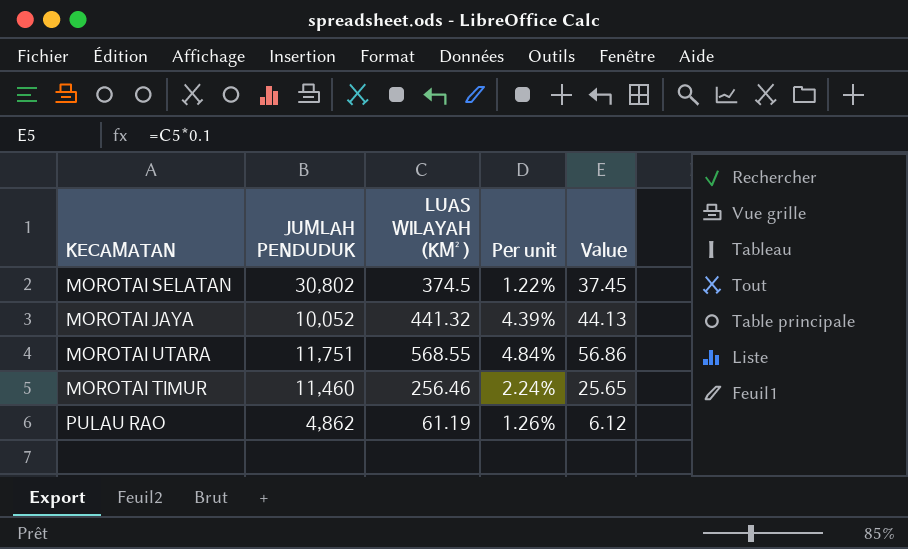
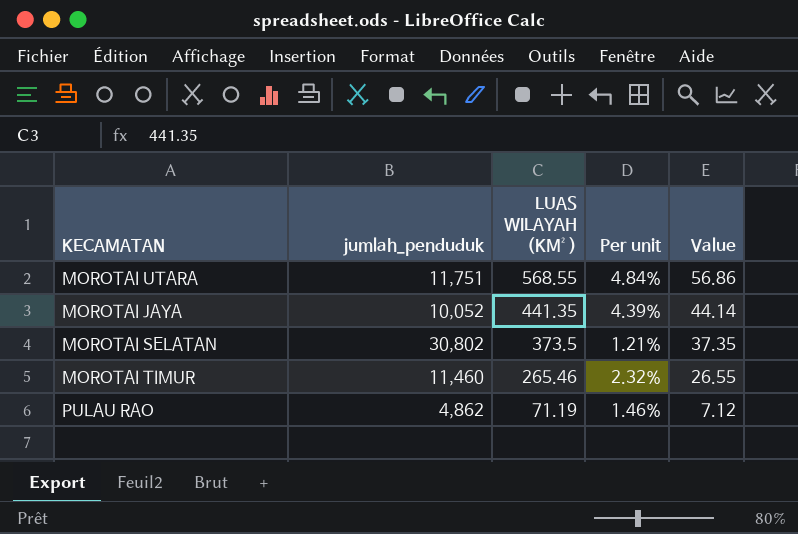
row order: none -> LUAS WILAYAH (KM²) descending
column name: JUMLAH PENDUDUK -> jumlah_penduduk
MOROTAI JAYA | LUAS WILAYAH (KM²): 441.32 -> 441.35
MOROTAI JAYA | Value: 44.13 -> 44.14
MOROTAI SELATAN | LUAS WILAYAH (KM²): 374.5 -> 373.5
MOROTAI SELATAN | Per unit: 1.22% -> 1.21%
MOROTAI SELATAN | Value: 37.45 -> 37.35
MOROTAI TIMUR | LUAS WILAYAH (KM²): 256.46 -> 265.46
MOROTAI TIMUR | Per unit: 2.24% -> 2.32%
MOROTAI TIMUR | Value: 25.65 -> 26.55
PULAU RAO | LUAS WILAYAH (KM²): 61.19 -> 71.19
PULAU RAO | Per unit: 1.26% -> 1.46%
PULAU RAO | Value: 6.12 -> 7.12

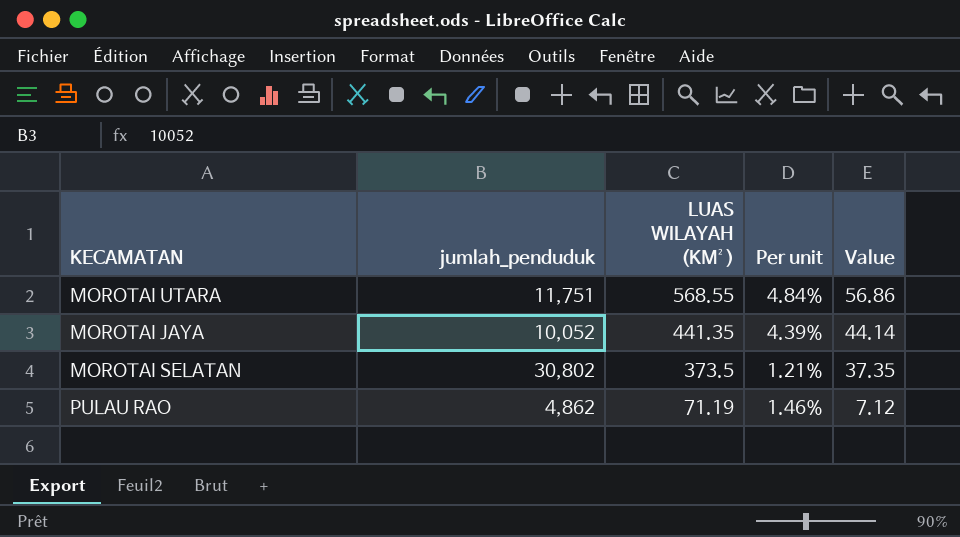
row MOROTAI TIMUR: 11,460 | 265.46 | 2.32% | 26.55 -> none

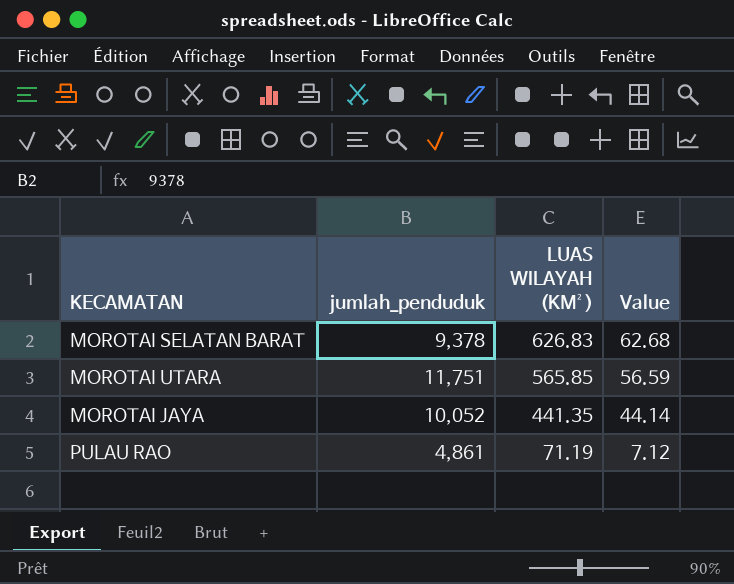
column Per unit | formula: [LUAS WILAYAH (KM²)] / [jumlah_penduduk] -> none
row MOROTAI SELATAN: 30,802 | 373.5 | 1.21% | 37.35 -> none
row MOROTAI SELATAN BARAT: none -> 9,378 | 626.83 | 62.68
MOROTAI UTARA | LUAS WILAYAH (KM²): 568.55 -> 565.85
MOROTAI UTARA | Value: 56.86 -> 56.59
PULAU RAO | jumlah_penduduk: 4,862 -> 4,861

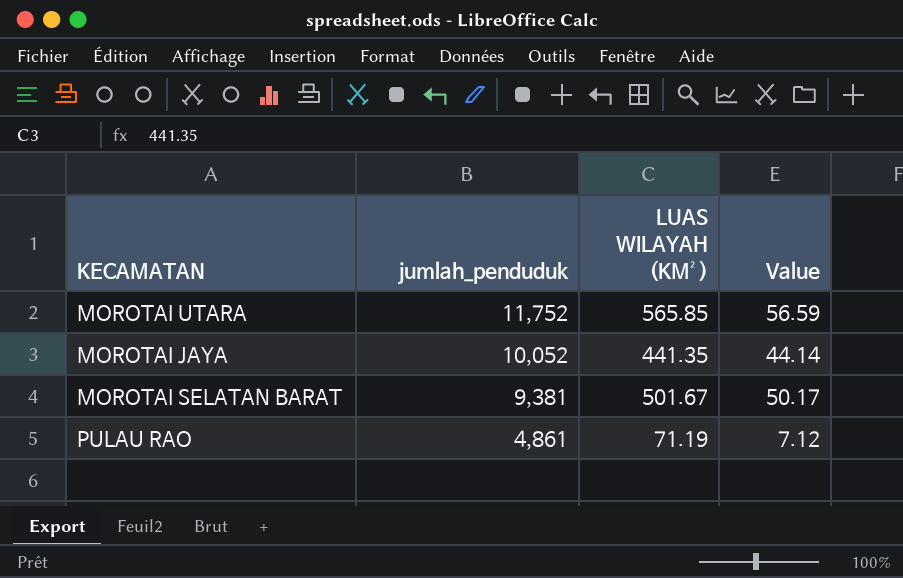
row order: LUAS WILAYAH (KM²) descending -> jumlah_penduduk descending
MOROTAI UTARA | jumlah_penduduk: 11,751 -> 11,752
MOROTAI SELATAN BARAT | jumlah_penduduk: 9,378 -> 9,381
MOROTAI SELATAN BARAT | LUAS WILAYAH (KM²): 626.83 -> 501.67
MOROTAI SELATAN BARAT | Value: 62.68 -> 50.17

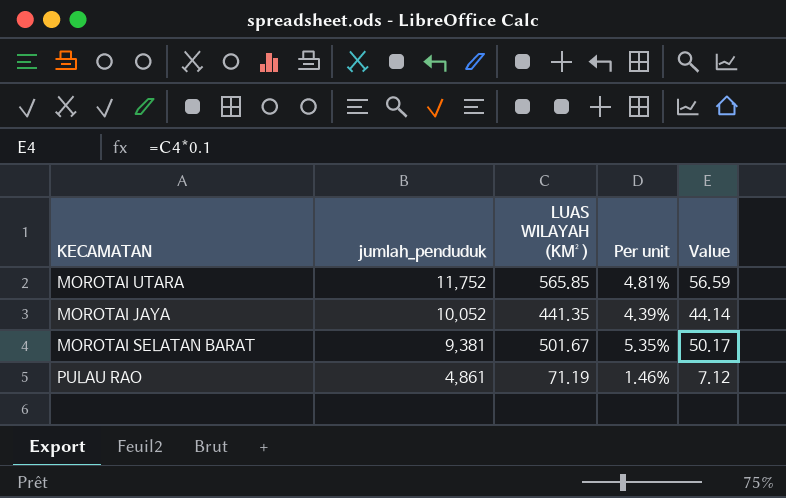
column Per unit | formula: none -> [LUAS WILAYAH (KM²)] / [jumlah_penduduk]

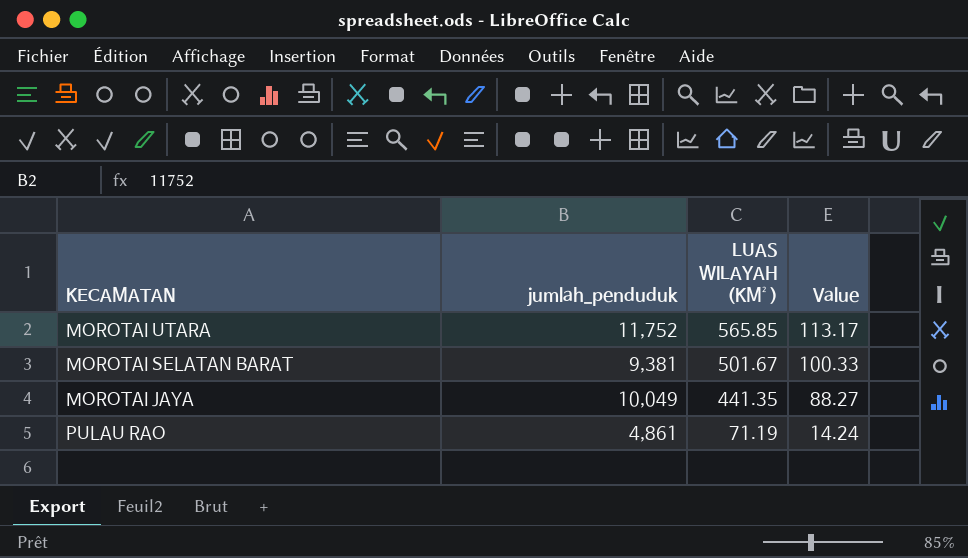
row order: jumlah_penduduk descending -> LUAS WILAYAH (KM²) descending
column Per unit | formula: [LUAS WILAYAH (KM²)] / [jumlah_penduduk] -> none
column Value | formula: [LUAS WILAYAH (KM²)] * 0.1 -> [LUAS WILAYAH (KM²)] * 0.2
MOROTAI JAYA | jumlah_penduduk: 10,052 -> 10,049

